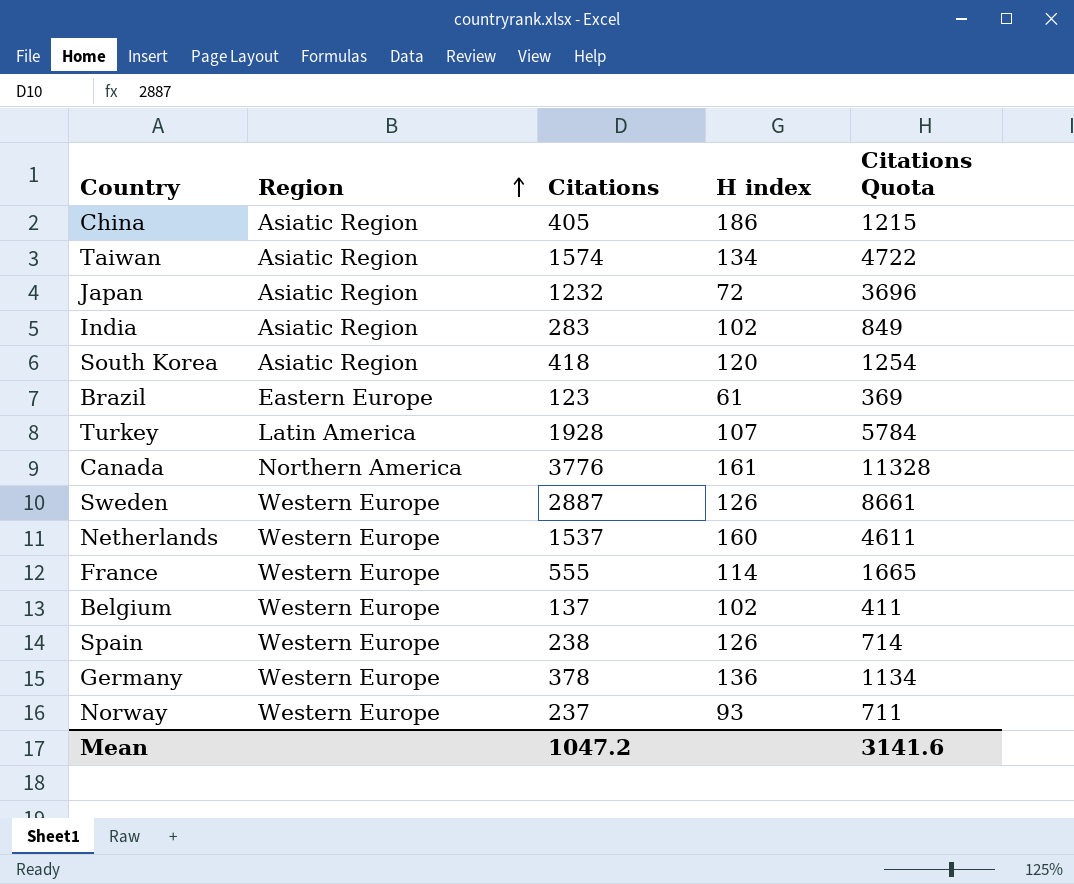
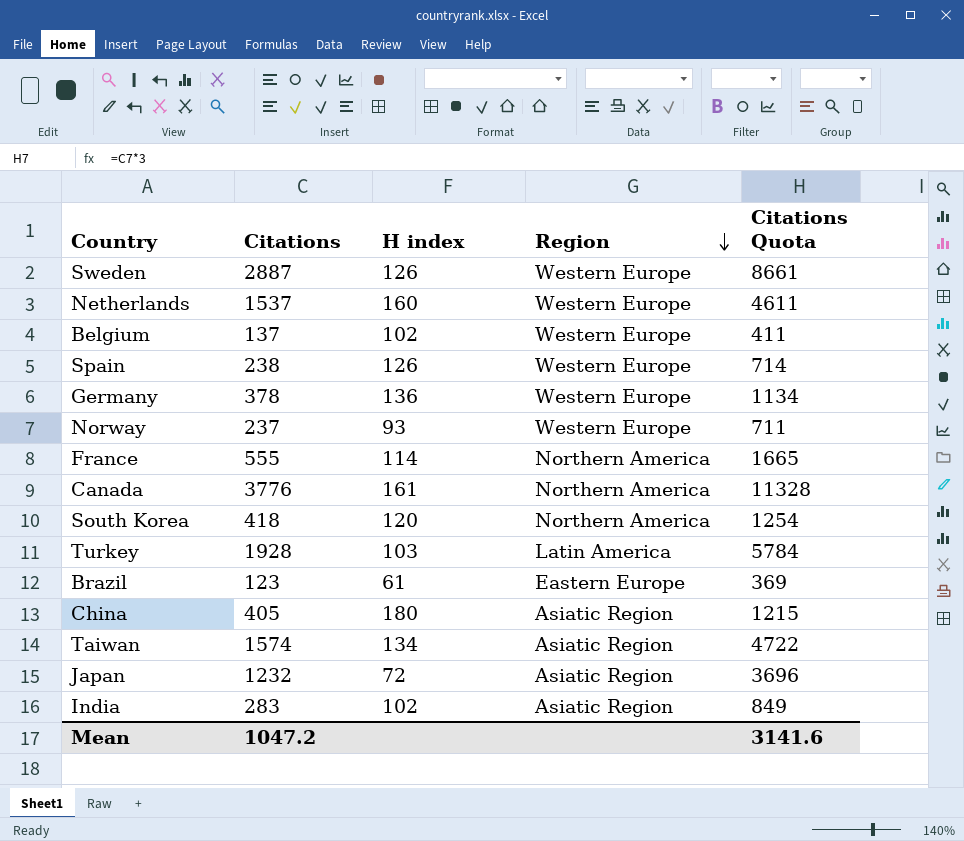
row order: Region ascending -> Region descending
column Region | position: 2 -> 4
France | Region: Western Europe -> Northern America
South Korea | Region: Asiatic Region -> Northern America
Turkey | H index: 107 -> 103
China | H index: 186 -> 180

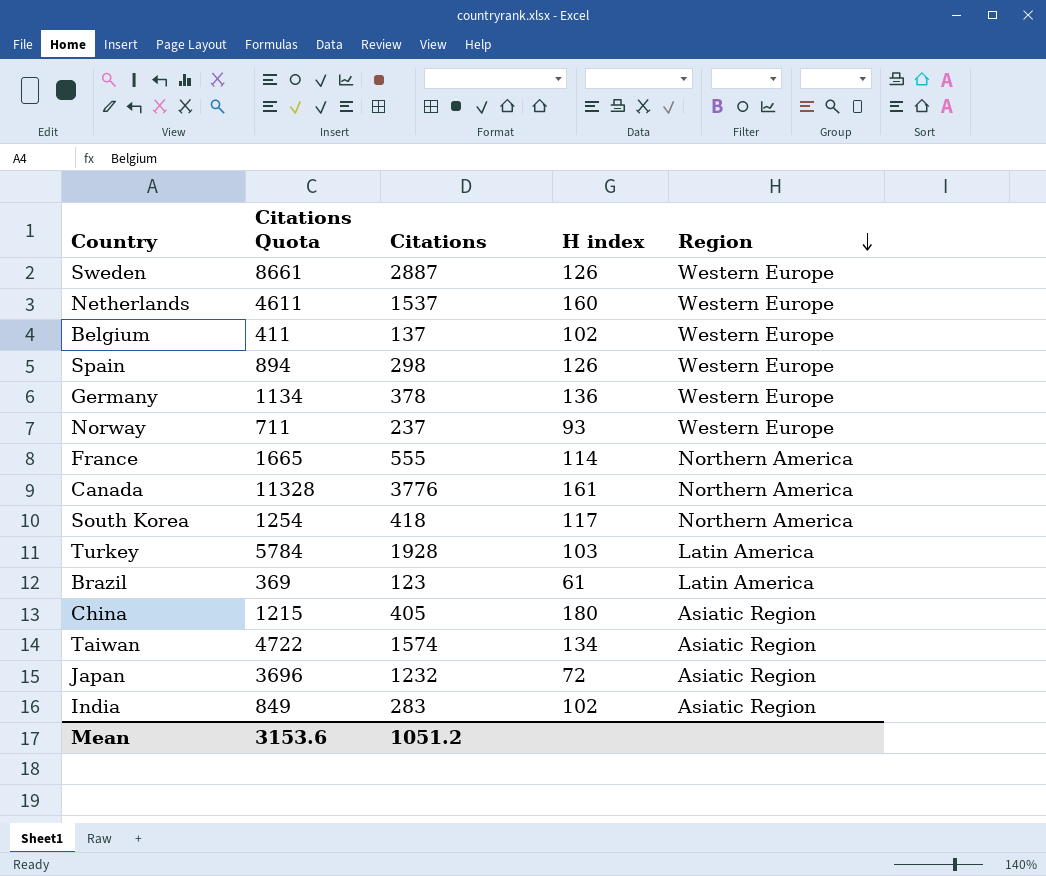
column Citations Quota | position: 5 -> 2
Spain | Citations Quota: 714 -> 894
Spain | Citations: 238 -> 298
South Korea | H index: 120 -> 117
Brazil | Region: Eastern Europe -> Latin America
Mean | Citations Quota: 3141.6 -> 3153.6
Mean | Citations: 1047.2 -> 1051.2

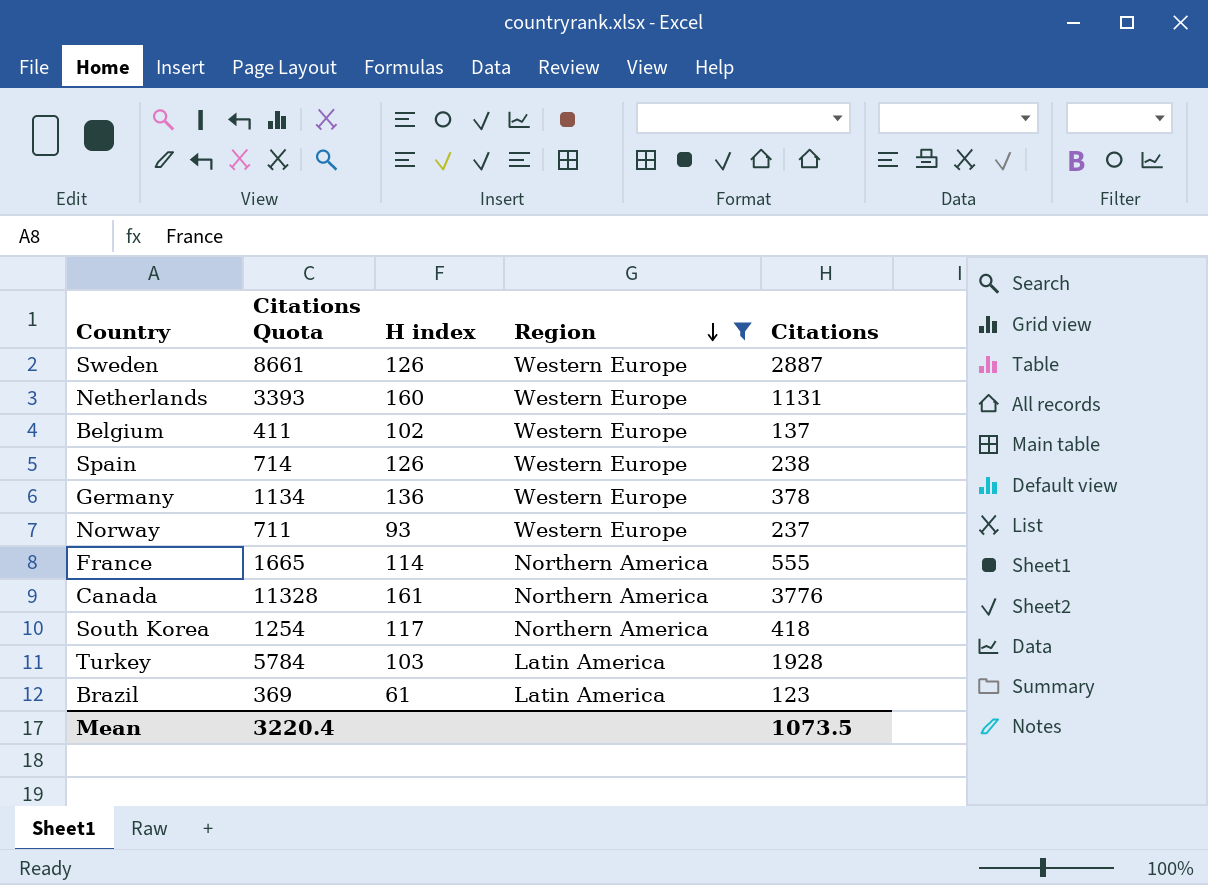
filter: none -> Region != Asiatic Region
column Citations | position: 3 -> 5
Netherlands | Citations Quota: 4611 -> 3393
Netherlands | Citations: 1537 -> 1131
Spain | Citations Quota: 894 -> 714
Spain | Citations: 298 -> 238
Mean | Citations Quota: 3153.6 -> 3220.4
Mean | Citations: 1051.2 -> 1073.5

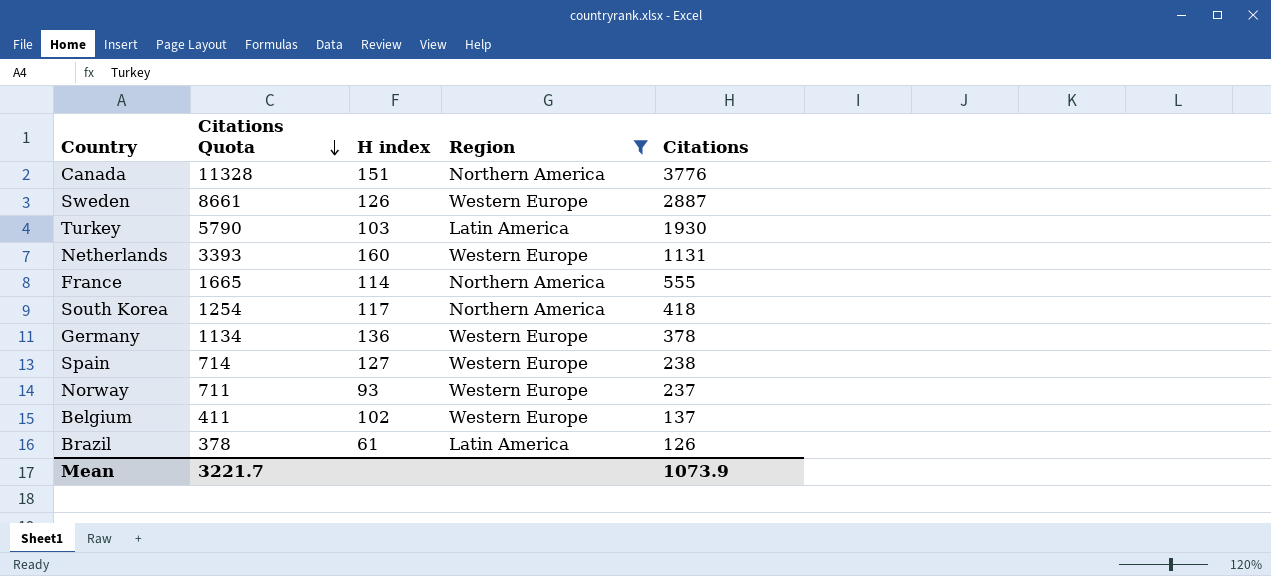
row order: Region descending -> Citations Quota descending
Canada | H index: 161 -> 151
Turkey | Citations Quota: 5784 -> 5790
Turkey | Citations: 1928 -> 1930
Spain | H index: 126 -> 127
Brazil | Citations Quota: 369 -> 378
Brazil | Citations: 123 -> 126
Mean | Citations Quota: 3220.4 -> 3221.7
Mean | Citations: 1073.5 -> 1073.9

